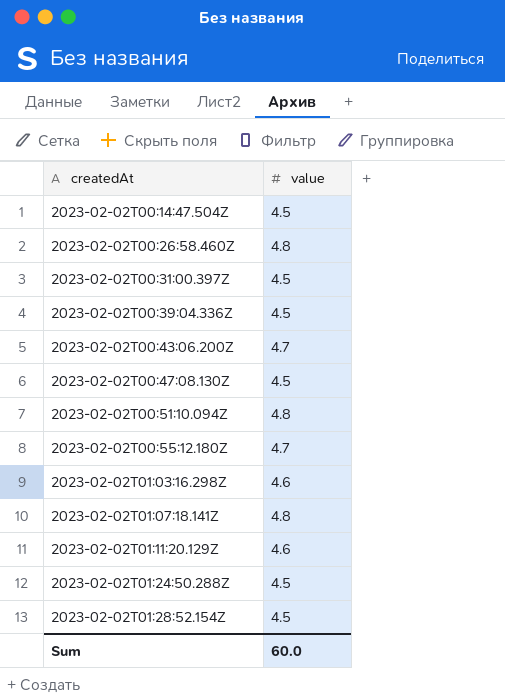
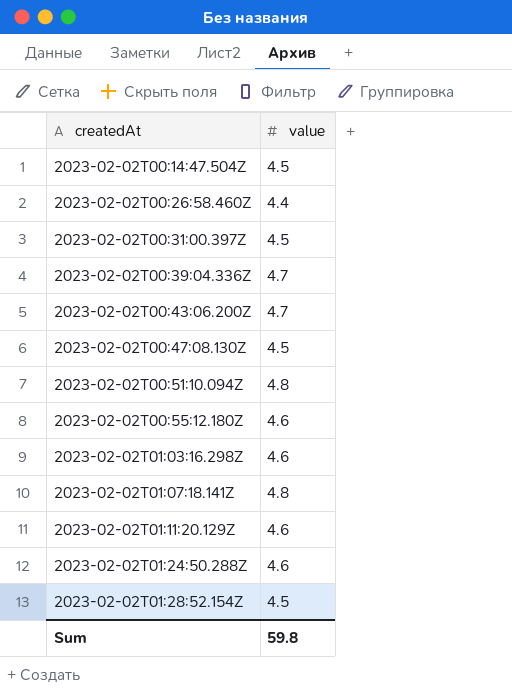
2023-02-02T00:26:58.460Z | value: 4.8 -> 4.4
2023-02-02T00:39:04.336Z | value: 4.5 -> 4.7
2023-02-02T00:55:12.180Z | value: 4.7 -> 4.6
2023-02-02T01:24:50.288Z | value: 4.5 -> 4.6
Sum | value: 60.0 -> 59.8

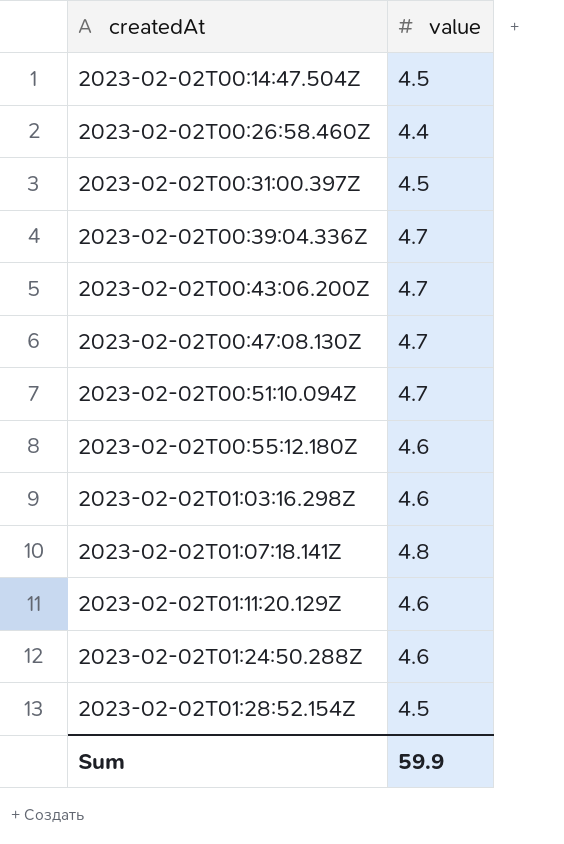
2023-02-02T00:47:08.130Z | value: 4.5 -> 4.7
2023-02-02T00:51:10.094Z | value: 4.8 -> 4.7
Sum | value: 59.8 -> 59.9

